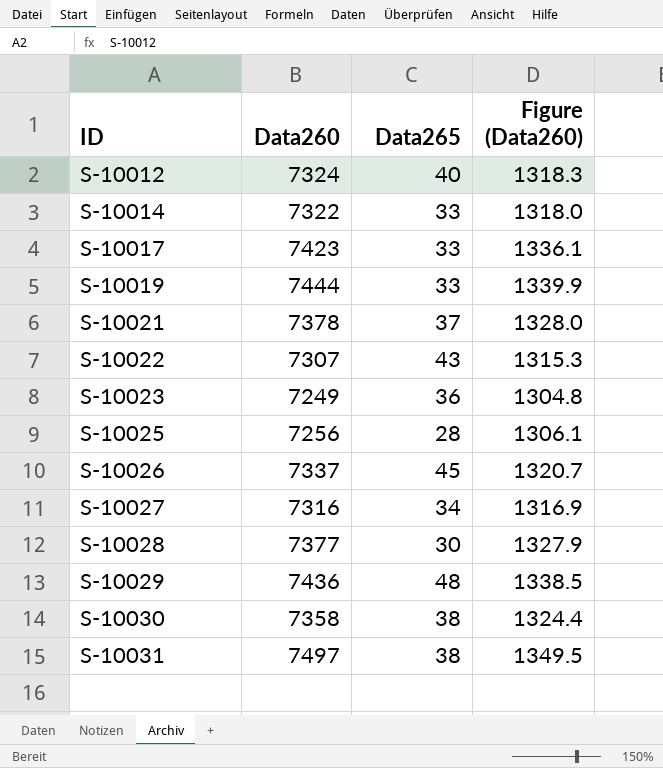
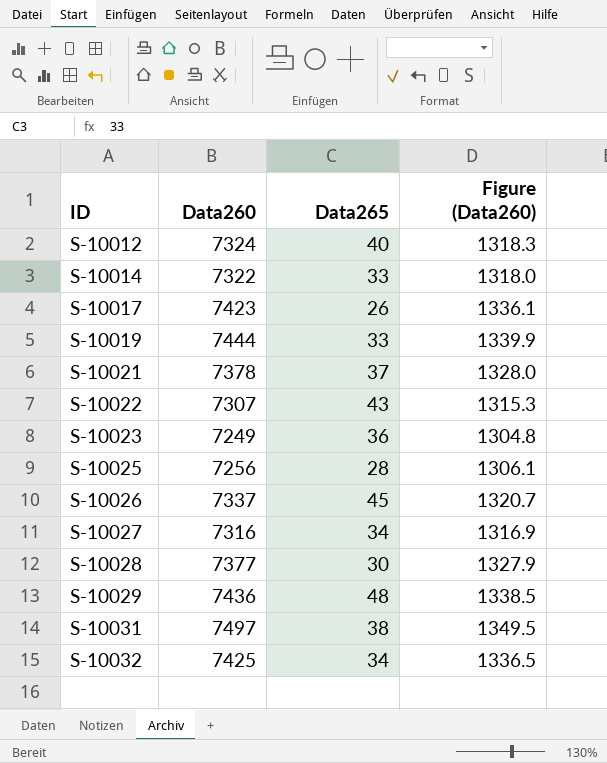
row S-10030: 7358 | 38 | 1324.4 -> none
S-10017 | Data265: 33 -> 26
row S-10032: none -> 7425 | 34 | 1336.5

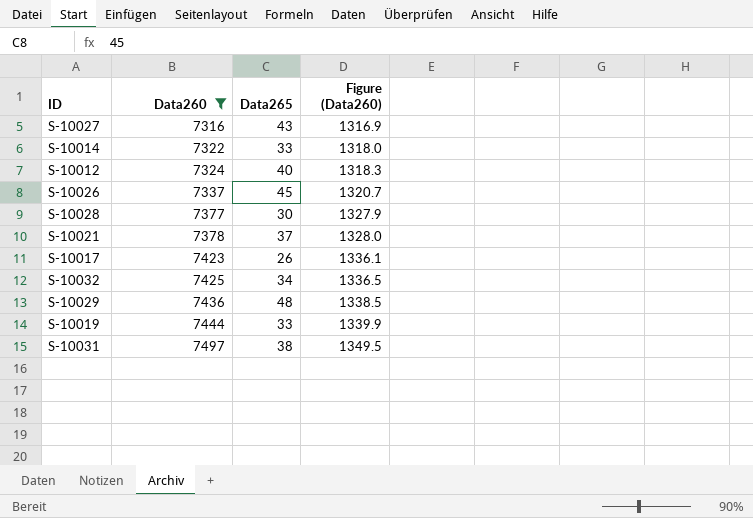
filter: none -> Data260 >= 7316
row order: ID ascending -> Data260 ascending
S-10027 | Data265: 34 -> 43

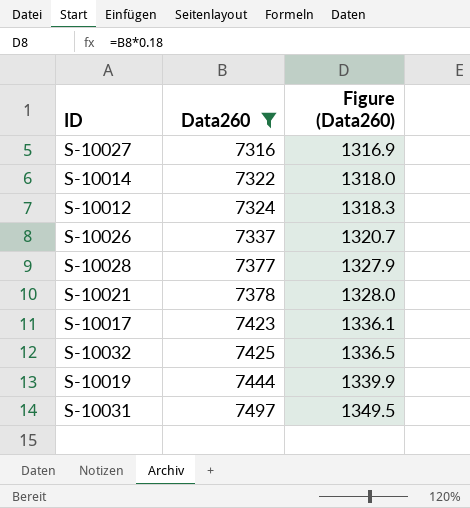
column Data265 | position: 3 -> none
row S-10029: 7436 | 48 | 1338.5 -> none

